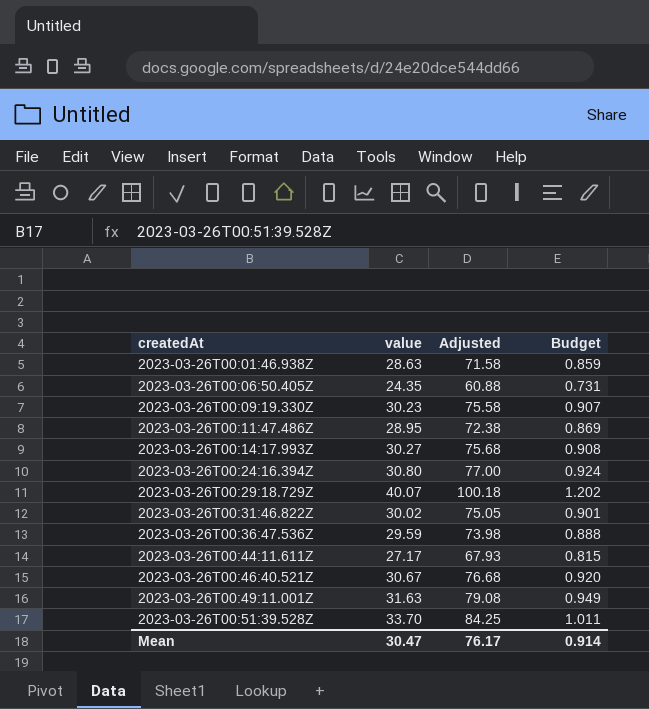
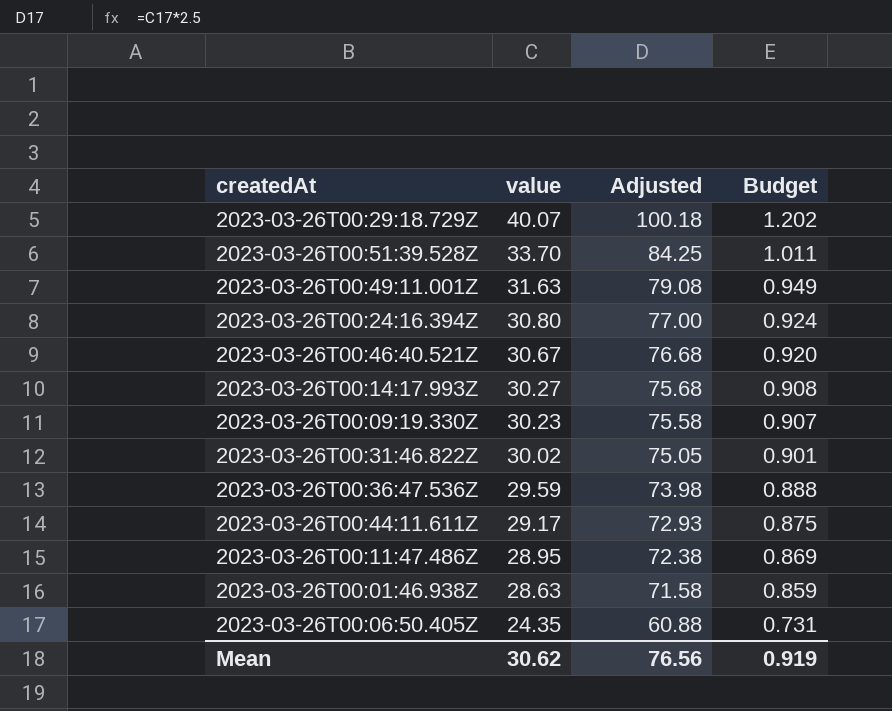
row order: createdAt ascending -> value descending
2023-03-26T00:44:11.611Z | value: 27.17 -> 29.17
2023-03-26T00:44:11.611Z | Adjusted: 67.93 -> 72.93
2023-03-26T00:44:11.611Z | Budget: 0.815 -> 0.875
Mean | value: 30.47 -> 30.62
Mean | Adjusted: 76.17 -> 76.56
Mean | Budget: 0.914 -> 0.919

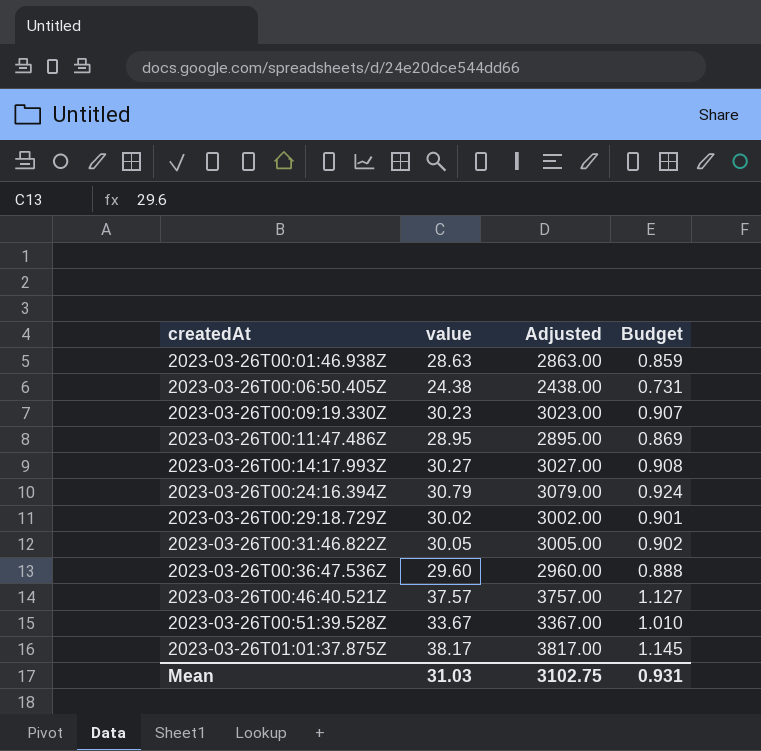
row order: value descending -> createdAt ascending
column Adjusted | formula: [value] * 2.5 -> [value] * 100
row 2023-03-26T00:49:11.001Z: 31.63 | 79.08 | 0.949 -> none
row 2023-03-26T00:44:11.611Z: 29.17 | 72.93 | 0.875 -> none
2023-03-26T00:06:50.405Z | value: 24.35 -> 24.38
2023-03-26T00:24:16.394Z | value: 30.80 -> 30.79
2023-03-26T00:29:18.729Z | value: 40.07 -> 30.02
2023-03-26T00:29:18.729Z | Budget: 1.202 -> 0.901
2023-03-26T00:31:46.822Z | value: 30.02 -> 30.05
2023-03-26T00:31:46.822Z | Budget: 0.901 -> 0.902
2023-03-26T00:36:47.536Z | value: 29.59 -> 29.60
2023-03-26T00:46:40.521Z | value: 30.67 -> 37.57
2023-03-26T00:46:40.521Z | Budget: 0.920 -> 1.127
2023-03-26T00:51:39.528Z | value: 33.70 -> 33.67
2023-03-26T00:51:39.528Z | Budget: 1.011 -> 1.010
row 2023-03-26T01:01:37.875Z: none -> 38.17 | 3817.00 | 1.145
Mean | value: 30.62 -> 31.03
Mean | Adjusted: 76.56 -> 3102.75
Mean | Budget: 0.919 -> 0.931

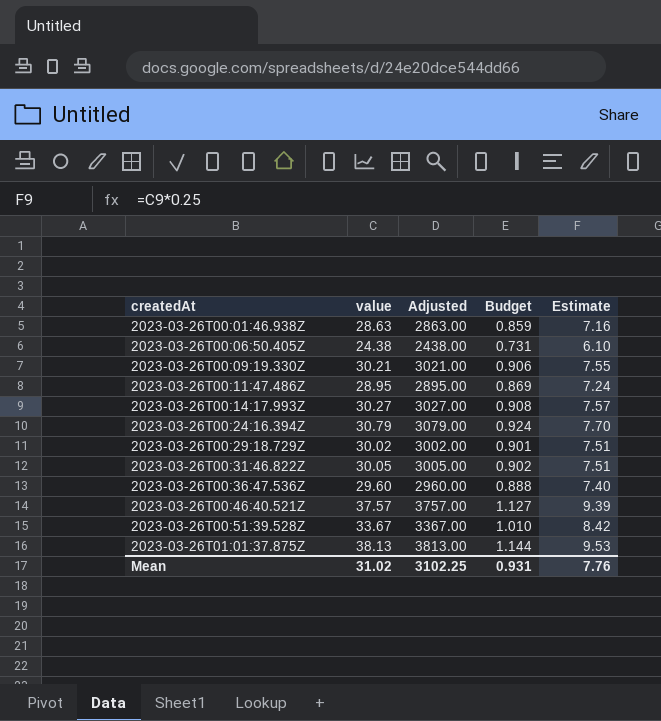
column Estimate | formula: none -> [value] * 0.25
2023-03-26T00:09:19.330Z | value: 30.23 -> 30.21
2023-03-26T00:09:19.330Z | Adjusted: 3023.00 -> 3021.00
2023-03-26T00:09:19.330Z | Budget: 0.907 -> 0.906
2023-03-26T01:01:37.875Z | value: 38.17 -> 38.13
2023-03-26T01:01:37.875Z | Adjusted: 3817.00 -> 3813.00
2023-03-26T01:01:37.875Z | Budget: 1.145 -> 1.144
Mean | value: 31.03 -> 31.02
Mean | Adjusted: 3102.75 -> 3102.25

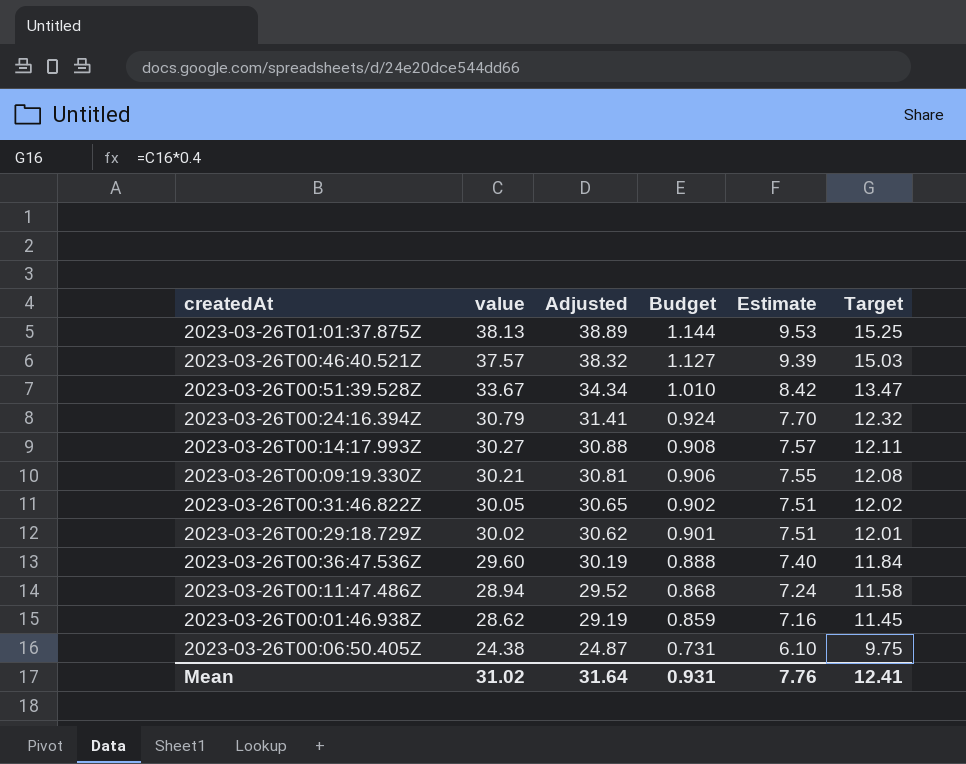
row order: createdAt ascending -> value descending
column Adjusted | formula: [value] * 100 -> [value] * 1.02
column Target | formula: none -> [value] * 0.4
2023-03-26T00:11:47.486Z | value: 28.95 -> 28.94
2023-03-26T00:11:47.486Z | Budget: 0.869 -> 0.868
2023-03-26T00:01:46.938Z | value: 28.63 -> 28.62
Mean | Adjusted: 3102.25 -> 31.64

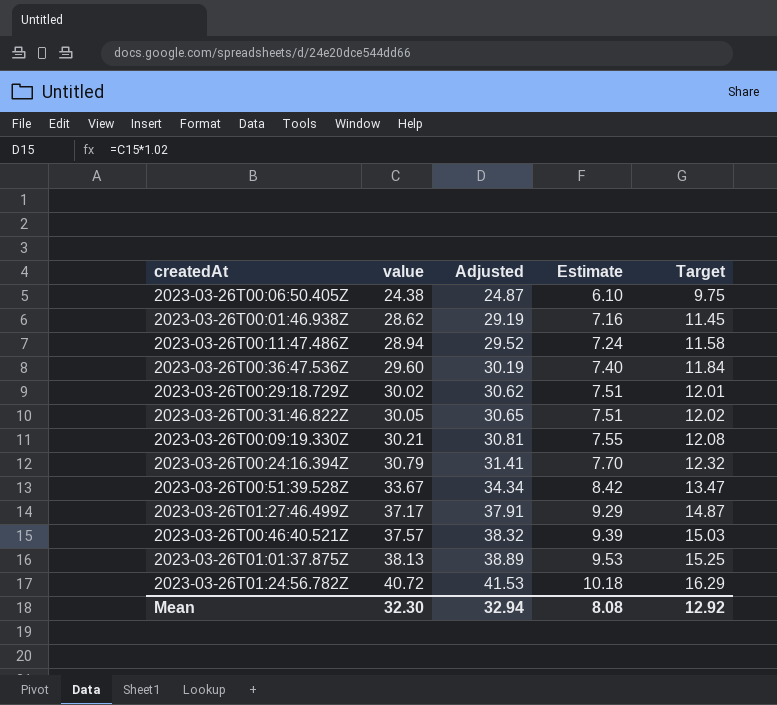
row order: value descending -> value ascending
column Budget | formula: [value] * 0.03 -> none
row 2023-03-26T00:14:17.993Z: 30.27 | 30.88 | 0.908 | 7.57 | 12.11 -> none
row 2023-03-26T01:27:46.499Z: none -> 37.17 | 37.91 | 9.29 | 14.87
row 2023-03-26T01:24:56.782Z: none -> 40.72 | 41.53 | 10.18 | 16.29
Mean | value: 31.02 -> 32.30
Mean | Adjusted: 31.64 -> 32.94
Mean | Estimate: 7.76 -> 8.08
Mean | Target: 12.41 -> 12.92

